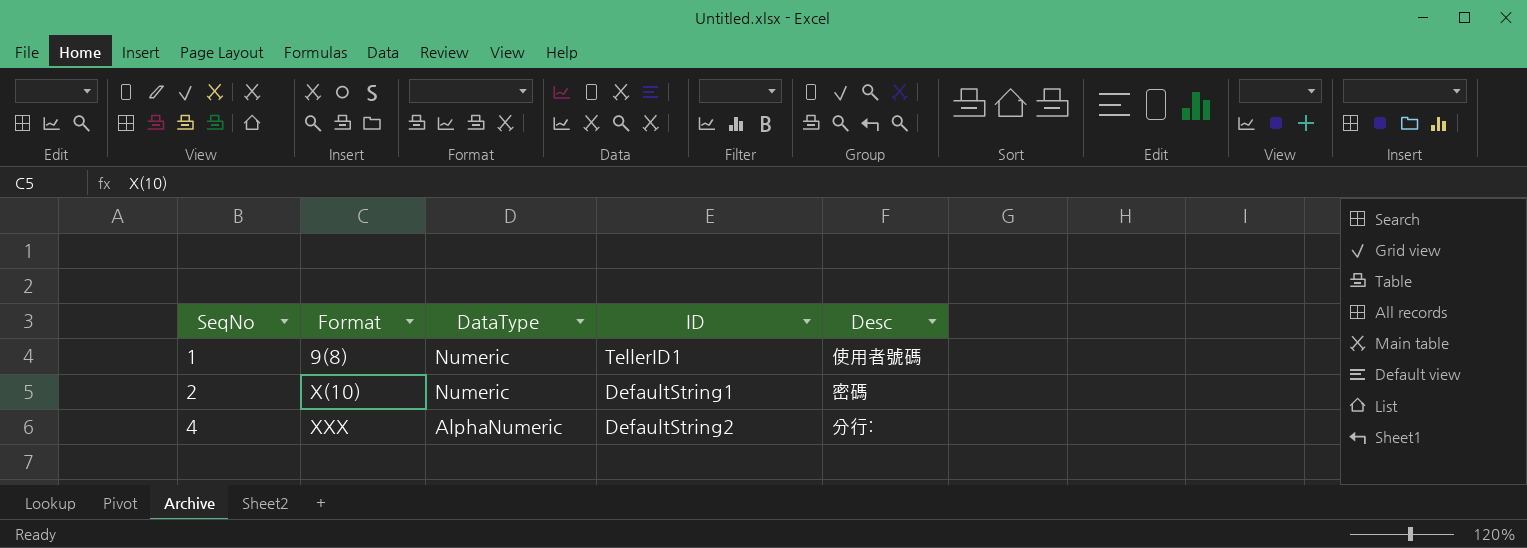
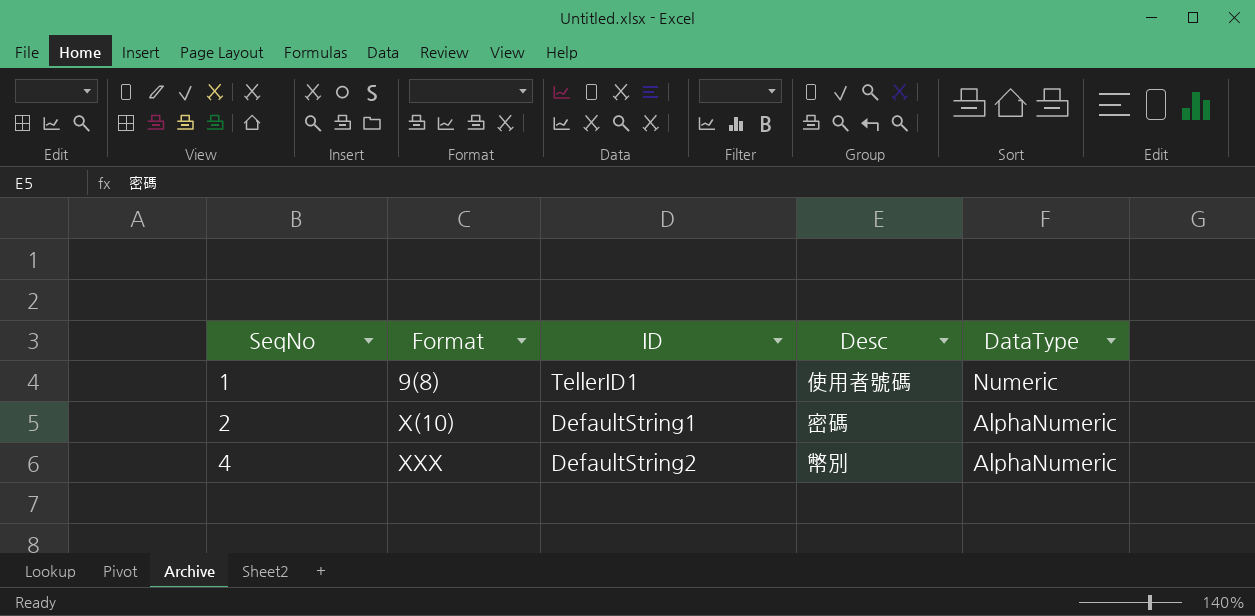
column DataType | position: 3 -> 5
2 | DataType: Numeric -> AlphaNumeric
4 | Desc: 分行: -> 幣別

